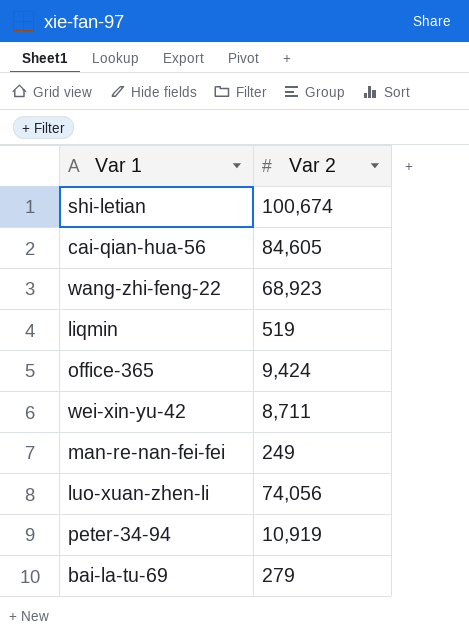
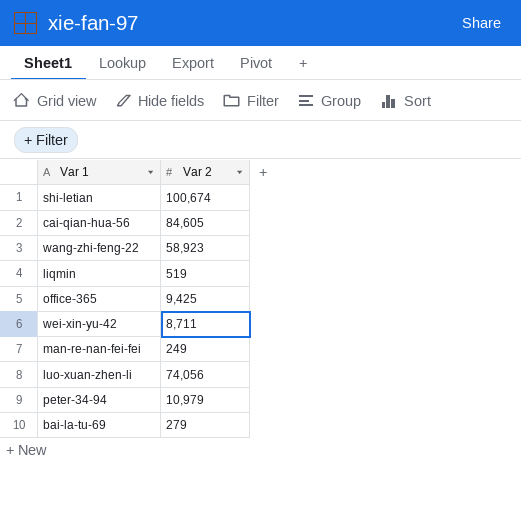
wang-zhi-feng-22 | Var 2: 68,923 -> 58,923
office-365 | Var 2: 9,424 -> 9,425
peter-34-94 | Var 2: 10,919 -> 10,979

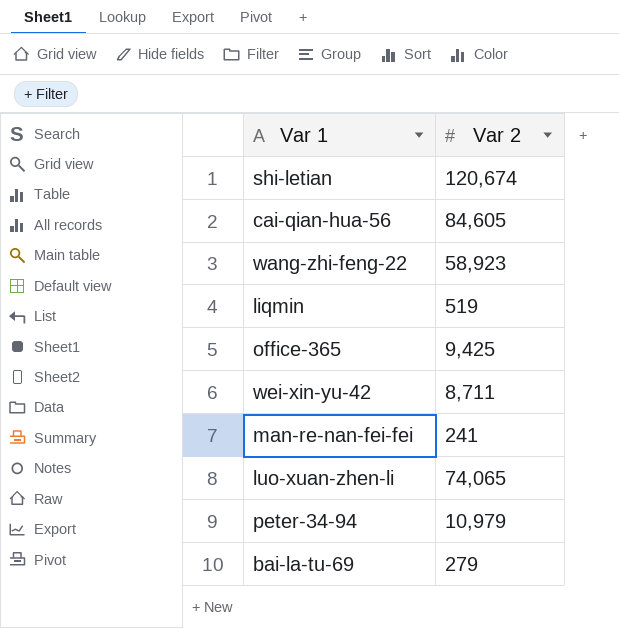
shi-letian | Var 2: 100,674 -> 120,674
man-re-nan-fei-fei | Var 2: 249 -> 241
luo-xuan-zhen-li | Var 2: 74,056 -> 74,065

